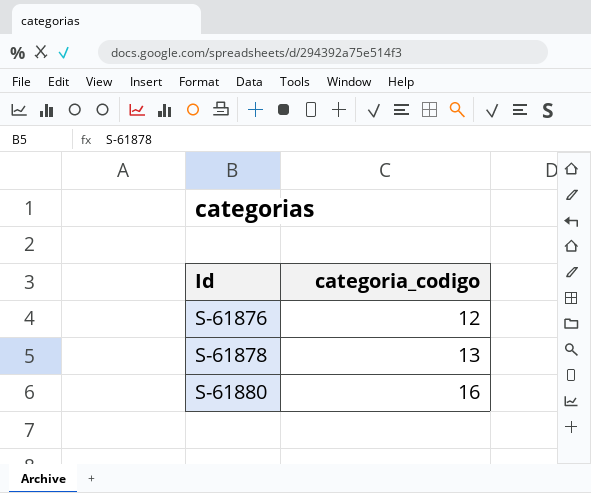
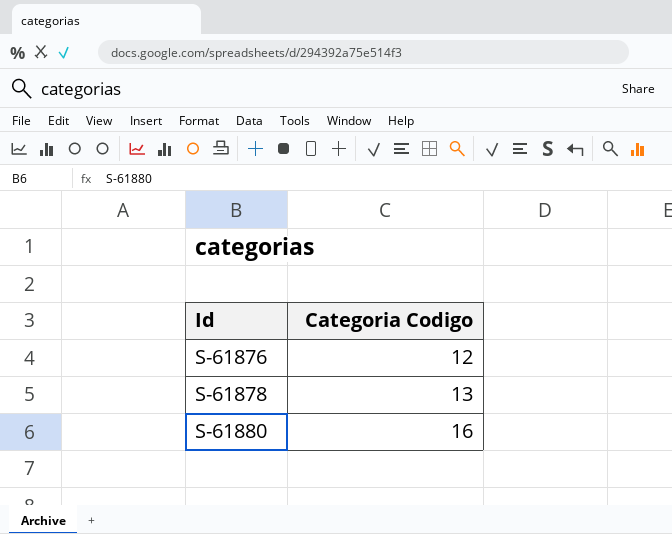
column name: categoria_codigo -> Categoria Codigo

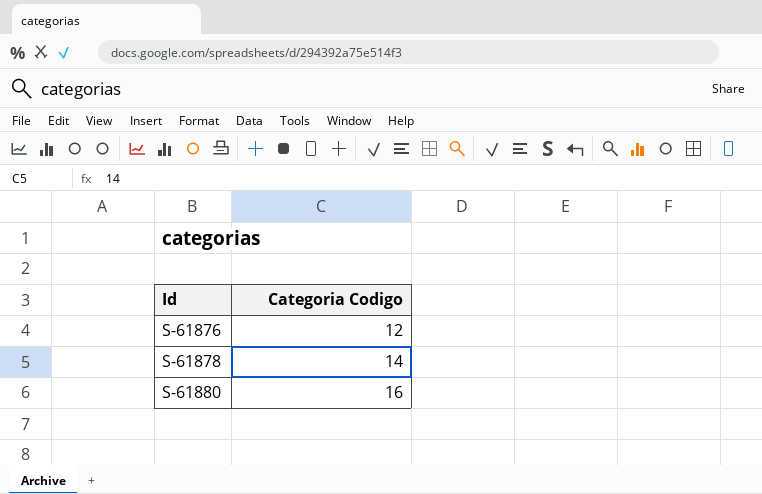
S-61878 | Categoria Codigo: 13 -> 14

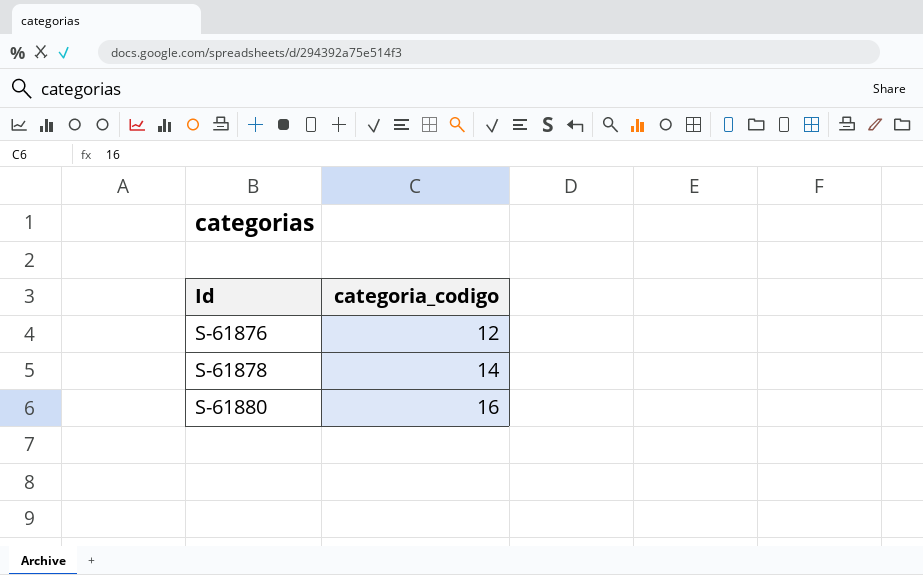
column name: Categoria Codigo -> categoria_codigo

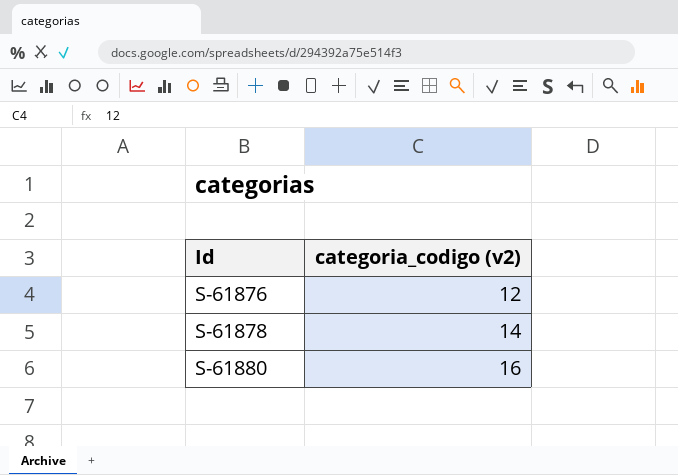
column name: categoria_codigo -> categoria_codigo (v2)

